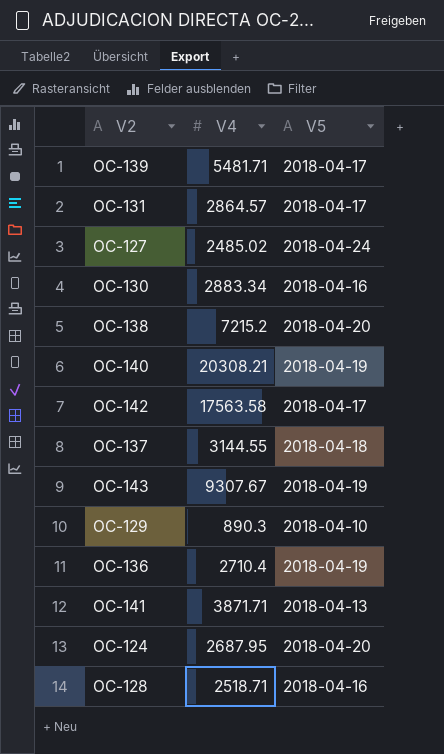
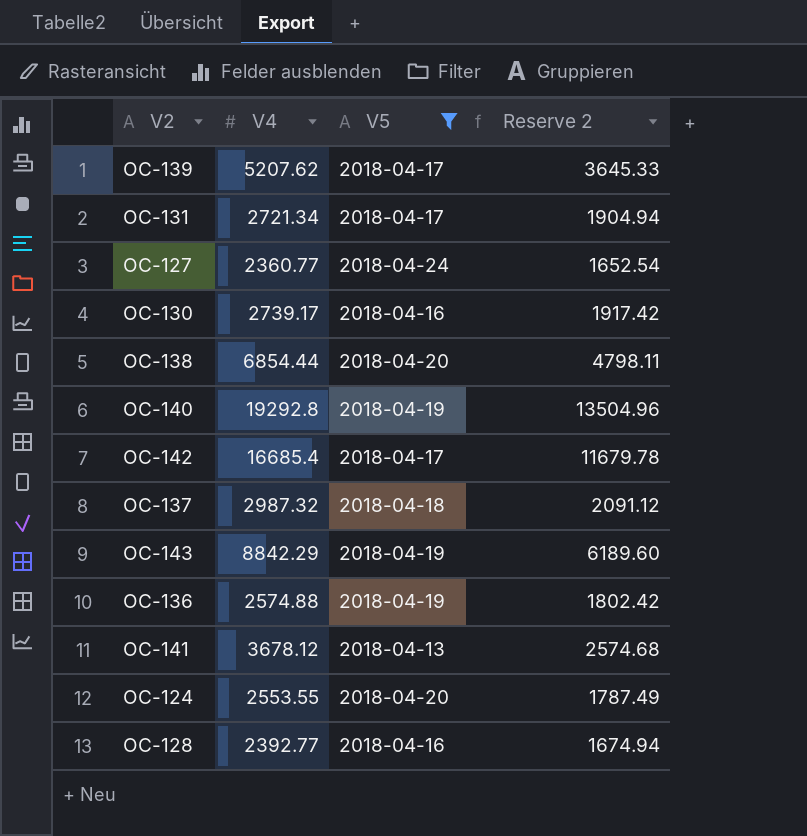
filter: none -> V5 != 2018-04-10
column Reserve 2 | formula: none -> [V4] * 0.7
OC-139 | V4: 5481.71 -> 5207.62
OC-131 | V4: 2864.57 -> 2721.34
OC-127 | V4: 2485.02 -> 2360.77
OC-130 | V4: 2883.34 -> 2739.17
OC-138 | V4: 7215.2 -> 6854.44
OC-140 | V4: 20308.21 -> 19292.8
OC-142 | V4: 17563.58 -> 16685.4
OC-137 | V4: 3144.55 -> 2987.32
OC-143 | V4: 9307.67 -> 8842.29
OC-136 | V4: 2710.4 -> 2574.88
OC-141 | V4: 3871.71 -> 3678.12
OC-124 | V4: 2687.95 -> 2553.55
OC-128 | V4: 2518.71 -> 2392.77

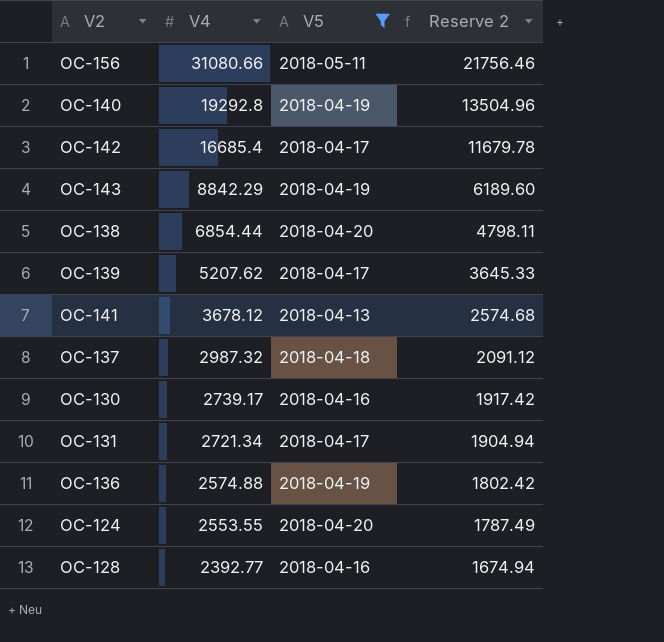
row order: none -> V4 descending
row OC-127: 2360.77 | 2018-04-24 | 1652.54 -> none
row OC-156: none -> 31080.66 | 2018-05-11 | 21756.46

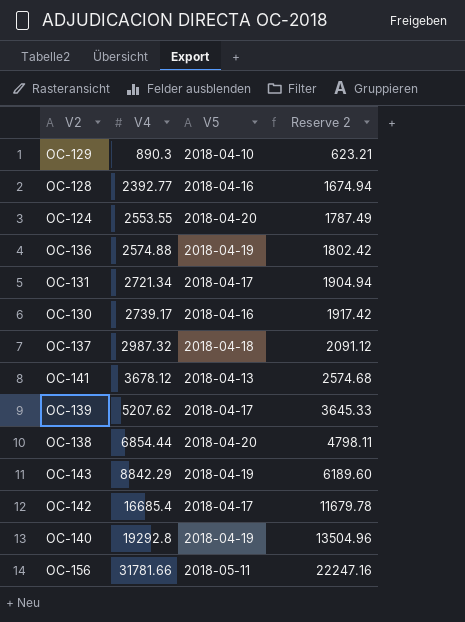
filter: V5 != 2018-04-10 -> none
row order: V4 descending -> V4 ascending
OC-156 | V4: 31080.66 -> 31781.66
OC-156 | Reserve 2: 21756.46 -> 22247.16

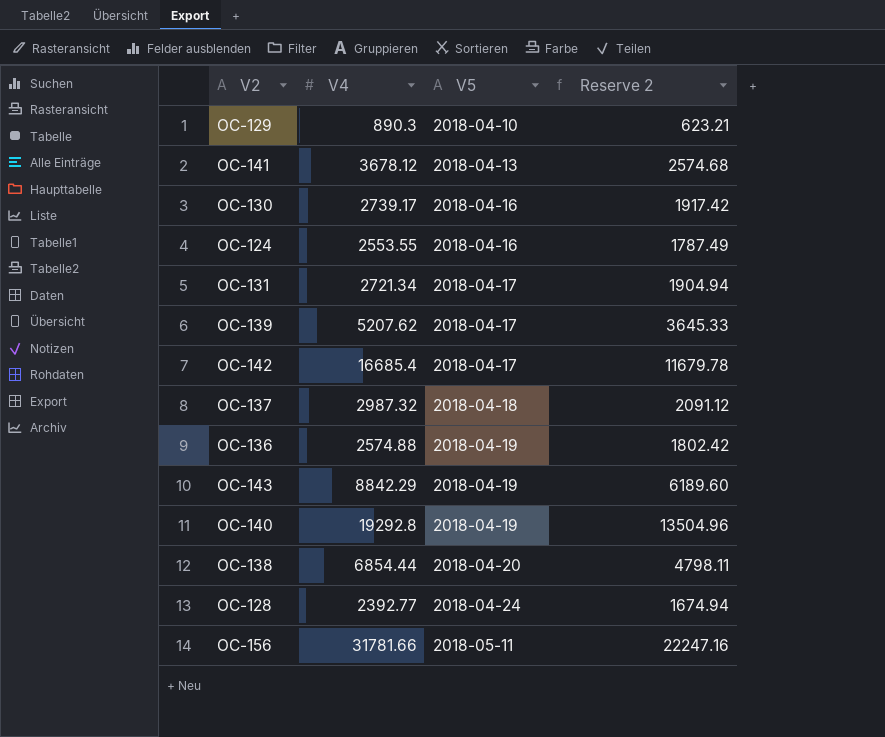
row order: V4 ascending -> V5 ascending
OC-124 | V5: 2018-04-20 -> 2018-04-16
OC-128 | V5: 2018-04-16 -> 2018-04-24

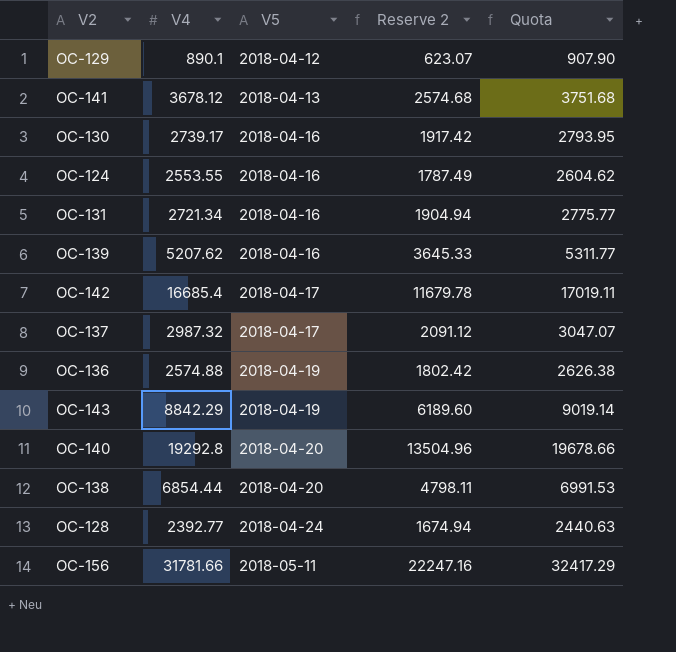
column Quota | formula: none -> [V4] * 1.02
OC-129 | V4: 890.3 -> 890.1
OC-129 | V5: 2018-04-10 -> 2018-04-12
OC-129 | Reserve 2: 623.21 -> 623.07
OC-131 | V5: 2018-04-17 -> 2018-04-16
OC-139 | V5: 2018-04-17 -> 2018-04-16
OC-137 | V5: 2018-04-18 -> 2018-04-17
OC-140 | V5: 2018-04-19 -> 2018-04-20

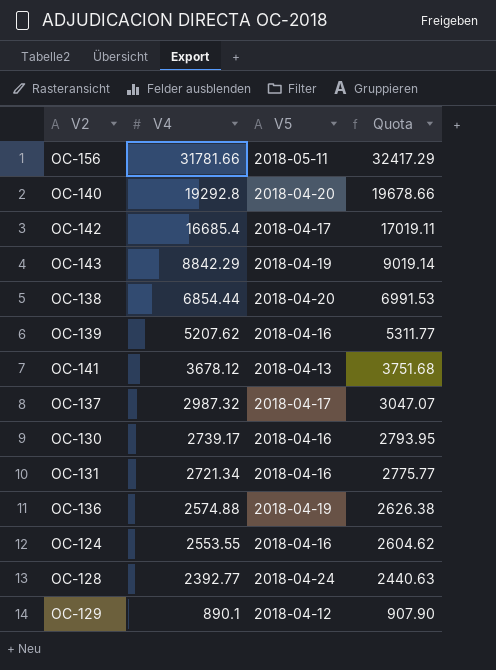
row order: V5 ascending -> V4 descending
column Reserve 2 | formula: [V4] * 0.7 -> none

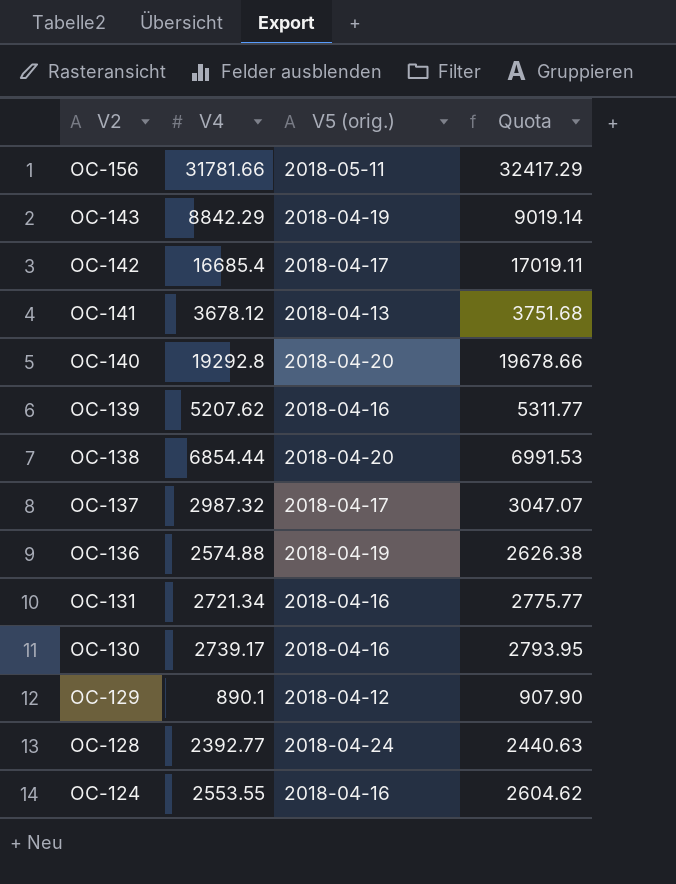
row order: V4 descending -> V2 descending
column name: V5 -> V5 (orig.)

